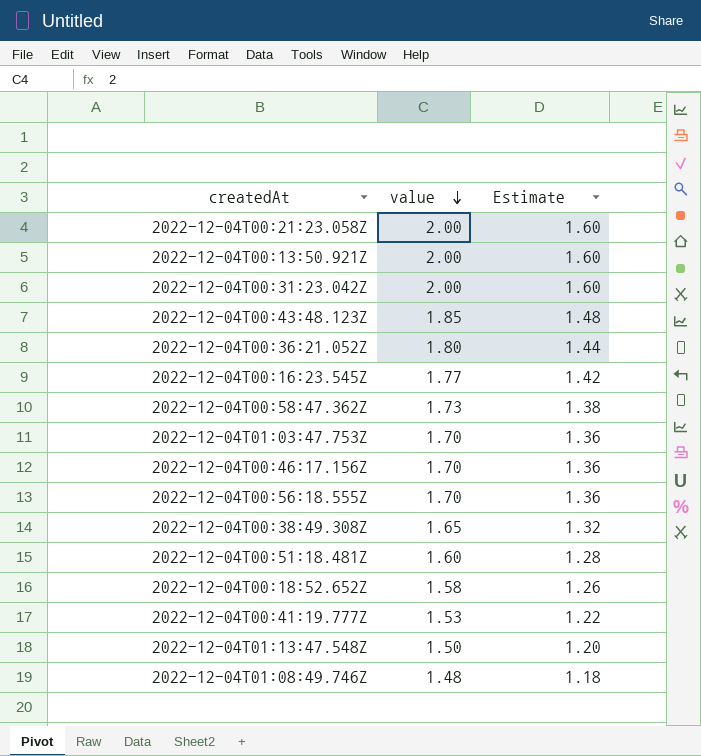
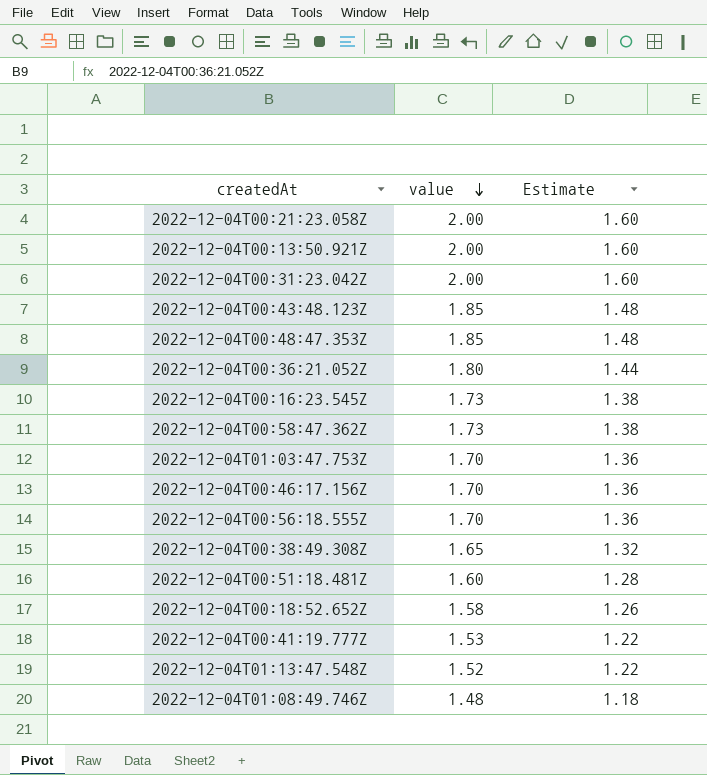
row 2022-12-04T00:48:47.353Z: none -> 1.85 | 1.48
2022-12-04T00:16:23.545Z | value: 1.77 -> 1.73
2022-12-04T00:16:23.545Z | Estimate: 1.42 -> 1.38
2022-12-04T01:13:47.548Z | value: 1.50 -> 1.52
2022-12-04T01:13:47.548Z | Estimate: 1.20 -> 1.22

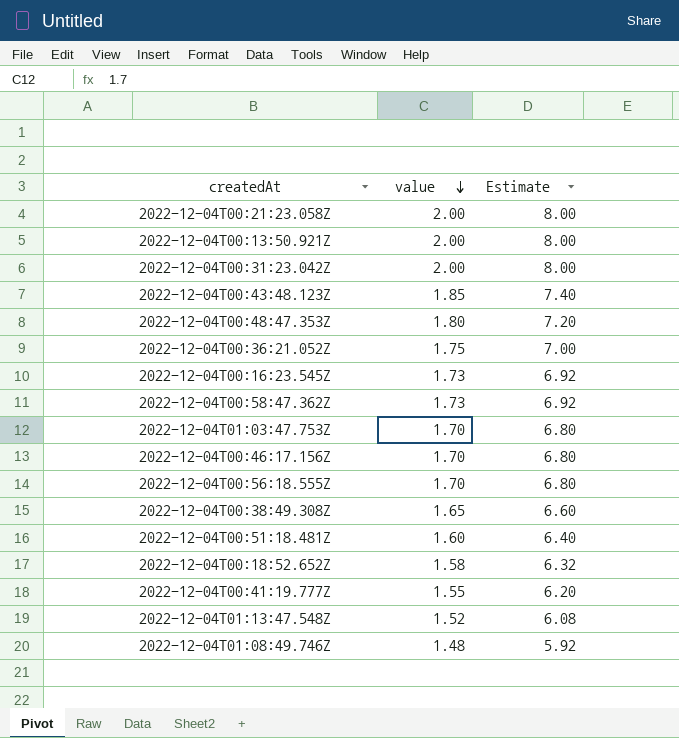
column Estimate | formula: [value] * 0.8 -> [value] * 4
2022-12-04T00:48:47.353Z | value: 1.85 -> 1.80
2022-12-04T00:36:21.052Z | value: 1.80 -> 1.75
2022-12-04T00:41:19.777Z | value: 1.53 -> 1.55

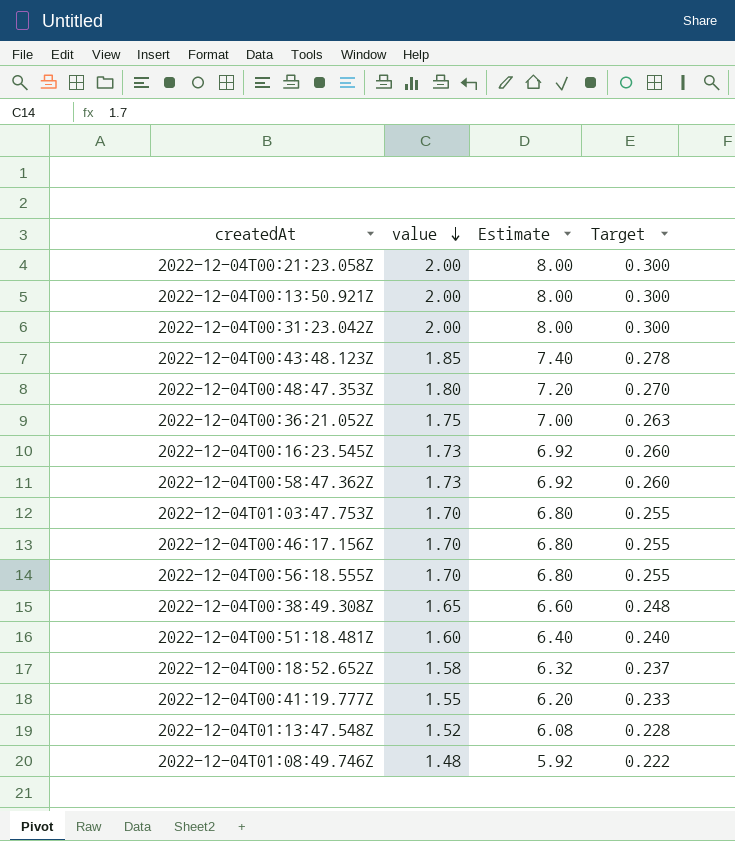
column Target | formula: none -> [value] * 0.15

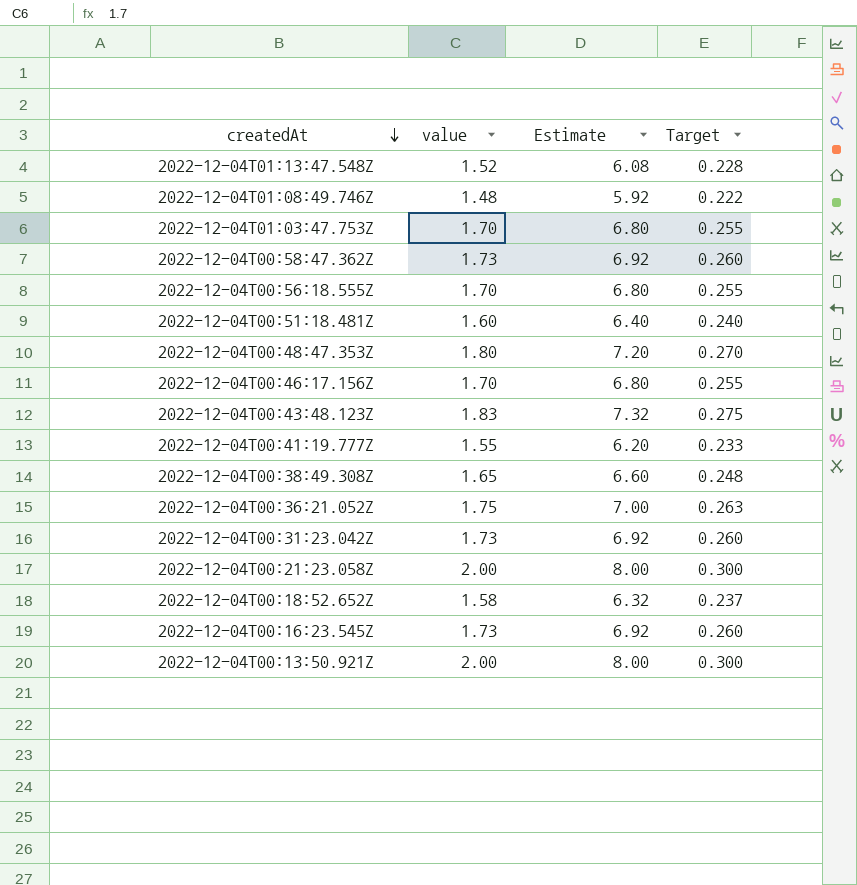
row order: value descending -> createdAt descending
2022-12-04T00:43:48.123Z | value: 1.85 -> 1.83
2022-12-04T00:43:48.123Z | Estimate: 7.40 -> 7.32
2022-12-04T00:43:48.123Z | Target: 0.278 -> 0.275
2022-12-04T00:31:23.042Z | value: 2.00 -> 1.73
2022-12-04T00:31:23.042Z | Estimate: 8.00 -> 6.92
2022-12-04T00:31:23.042Z | Target: 0.300 -> 0.260

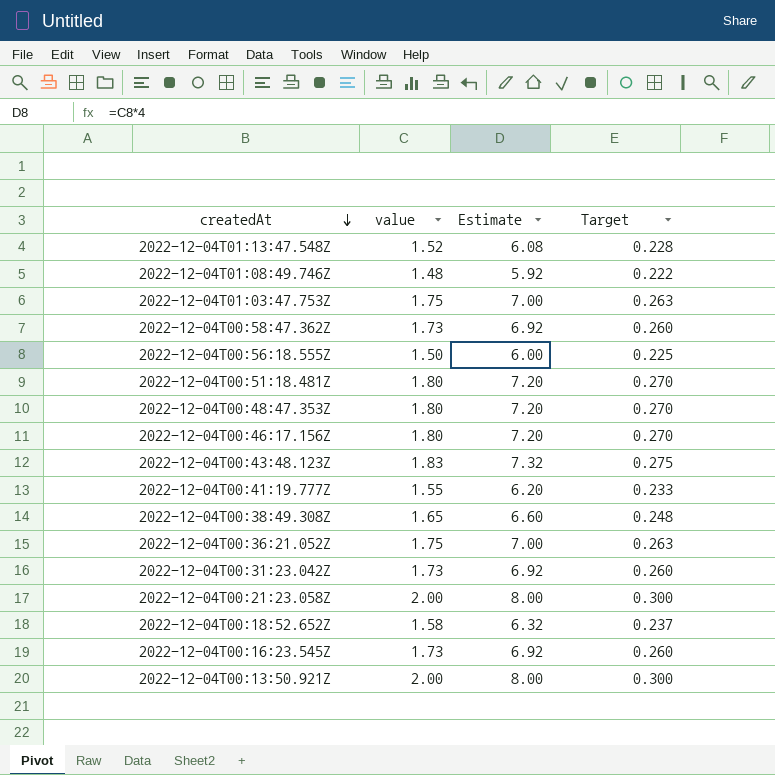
2022-12-04T01:03:47.753Z | value: 1.70 -> 1.75
2022-12-04T01:03:47.753Z | Estimate: 6.80 -> 7.00
2022-12-04T01:03:47.753Z | Target: 0.255 -> 0.263
2022-12-04T00:56:18.555Z | value: 1.70 -> 1.50
2022-12-04T00:56:18.555Z | Estimate: 6.80 -> 6.00
2022-12-04T00:56:18.555Z | Target: 0.255 -> 0.225
2022-12-04T00:51:18.481Z | value: 1.60 -> 1.80
2022-12-04T00:51:18.481Z | Estimate: 6.40 -> 7.20
2022-12-04T00:51:18.481Z | Target: 0.240 -> 0.270
2022-12-04T00:46:17.156Z | value: 1.70 -> 1.80
2022-12-04T00:46:17.156Z | Estimate: 6.80 -> 7.20
2022-12-04T00:46:17.156Z | Target: 0.255 -> 0.270

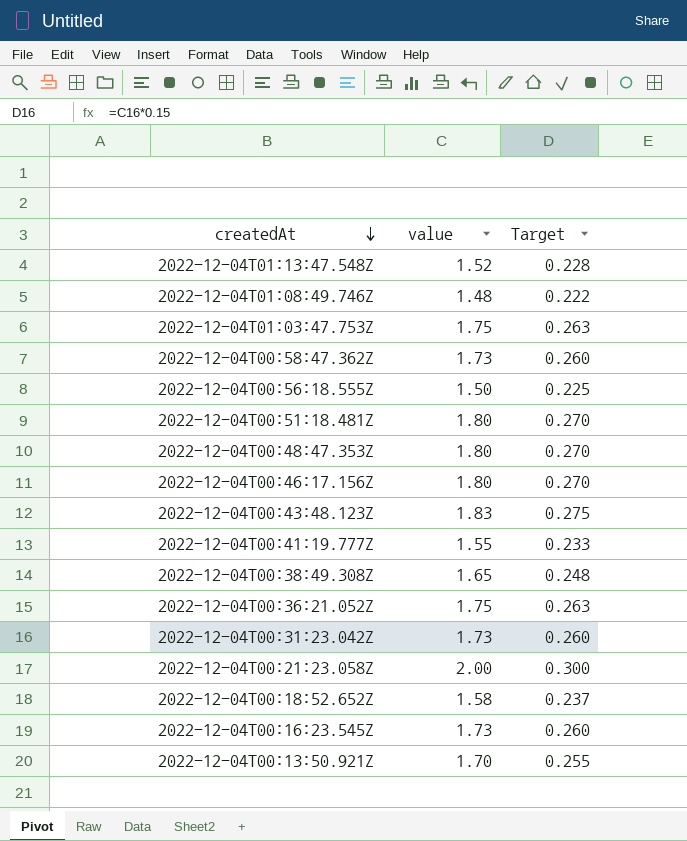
column Estimate | formula: [value] * 4 -> none
2022-12-04T00:13:50.921Z | value: 2.00 -> 1.70
2022-12-04T00:13:50.921Z | Target: 0.300 -> 0.255

